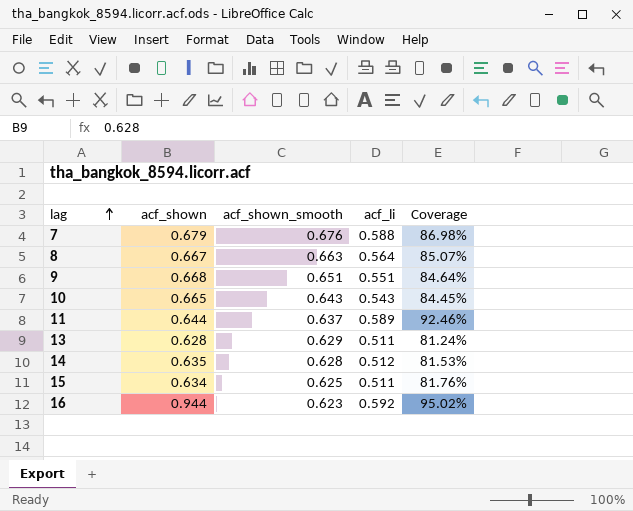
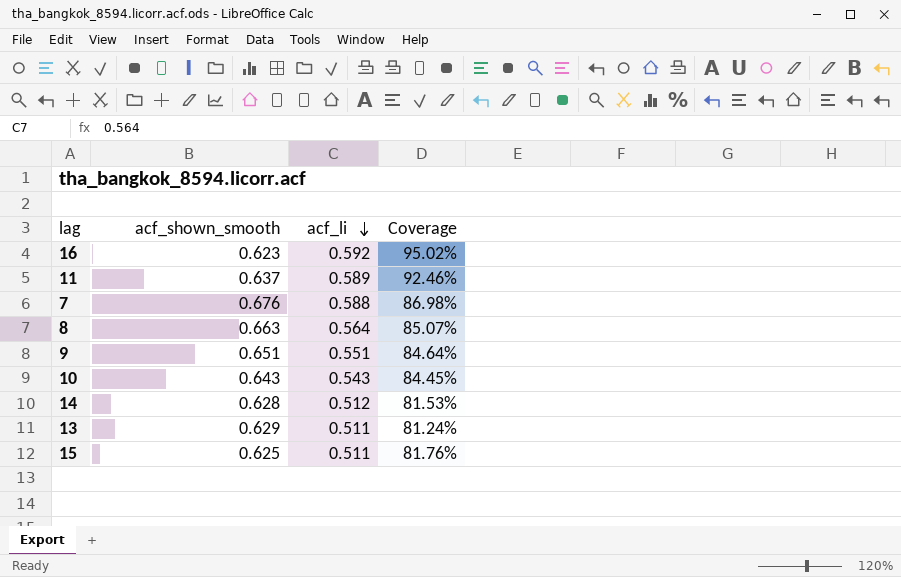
row order: lag ascending -> acf_li descending
column acf_shown | position: 2 -> none

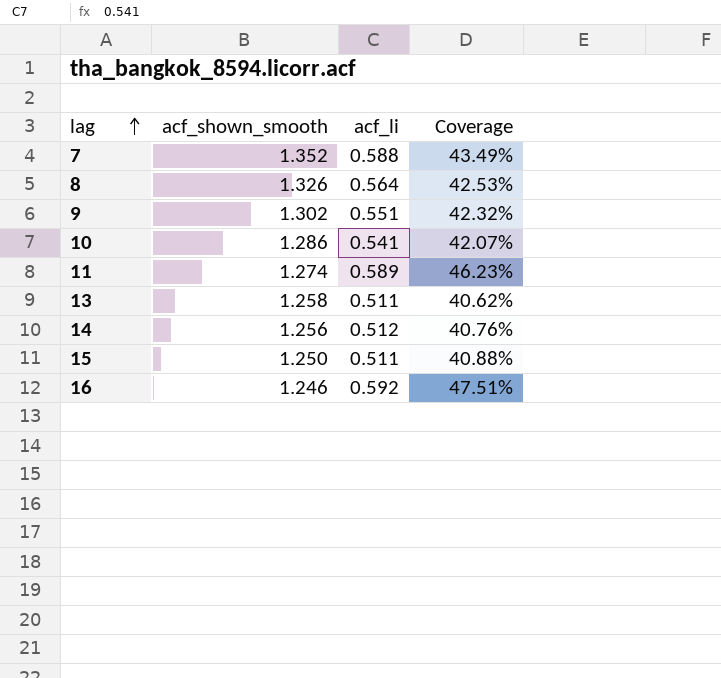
row order: acf_li descending -> lag ascending
7 | acf_shown_smooth: 0.676 -> 1.352
7 | Coverage: 86.98% -> 43.49%
8 | acf_shown_smooth: 0.663 -> 1.326
8 | Coverage: 85.07% -> 42.53%
9 | acf_shown_smooth: 0.651 -> 1.302
9 | Coverage: 84.64% -> 42.32%
10 | acf_shown_smooth: 0.643 -> 1.286
10 | acf_li: 0.543 -> 0.541
10 | Coverage: 84.45% -> 42.07%
11 | acf_shown_smooth: 0.637 -> 1.274
11 | Coverage: 92.46% -> 46.23%
13 | acf_shown_smooth: 0.629 -> 1.258
13 | Coverage: 81.24% -> 40.62%
14 | acf_shown_smooth: 0.628 -> 1.256
14 | Coverage: 81.53% -> 40.76%
15 | acf_shown_smooth: 0.625 -> 1.250
15 | Coverage: 81.76% -> 40.88%
16 | acf_shown_smooth: 0.623 -> 1.246
16 | Coverage: 95.02% -> 47.51%

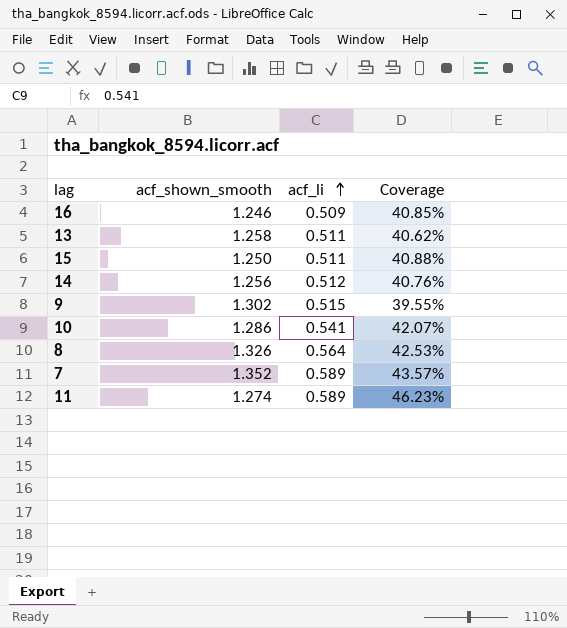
row order: lag ascending -> acf_li ascending
16 | acf_li: 0.592 -> 0.509
16 | Coverage: 47.51% -> 40.85%
9 | acf_li: 0.551 -> 0.515
9 | Coverage: 42.32% -> 39.55%
7 | acf_li: 0.588 -> 0.589
7 | Coverage: 43.49% -> 43.57%

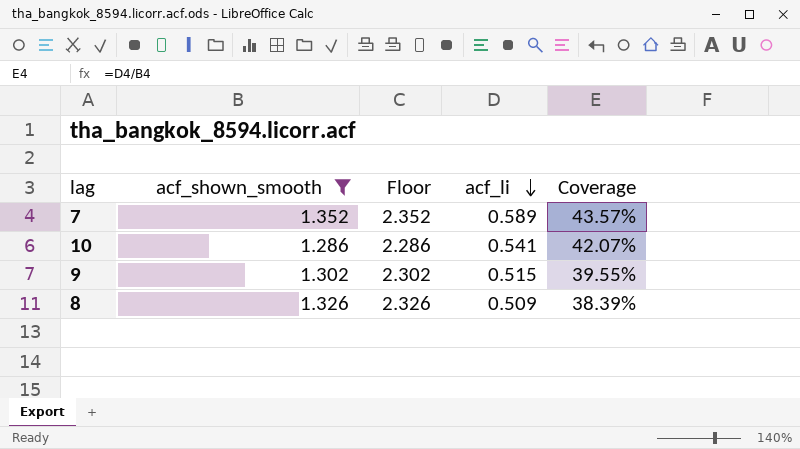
filter: none -> acf_shown_smooth >= 1.286
row order: acf_li ascending -> acf_li descending
column Floor | formula: none -> [acf_shown_smooth] + 1
8 | acf_li: 0.564 -> 0.509
8 | Coverage: 42.53% -> 38.39%

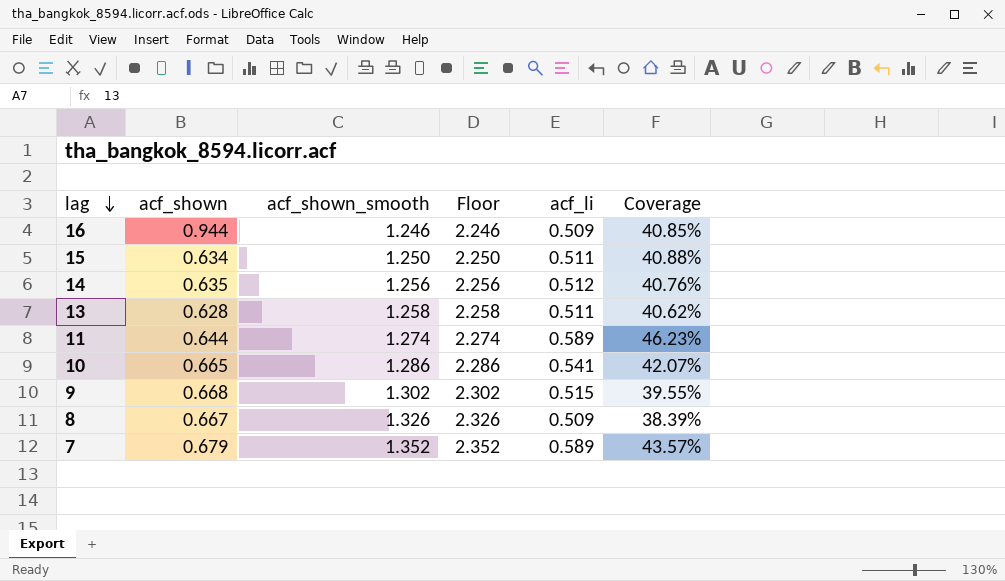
filter: acf_shown_smooth >= 1.286 -> none
row order: acf_li descending -> lag descending
column acf_shown | position: none -> 2

